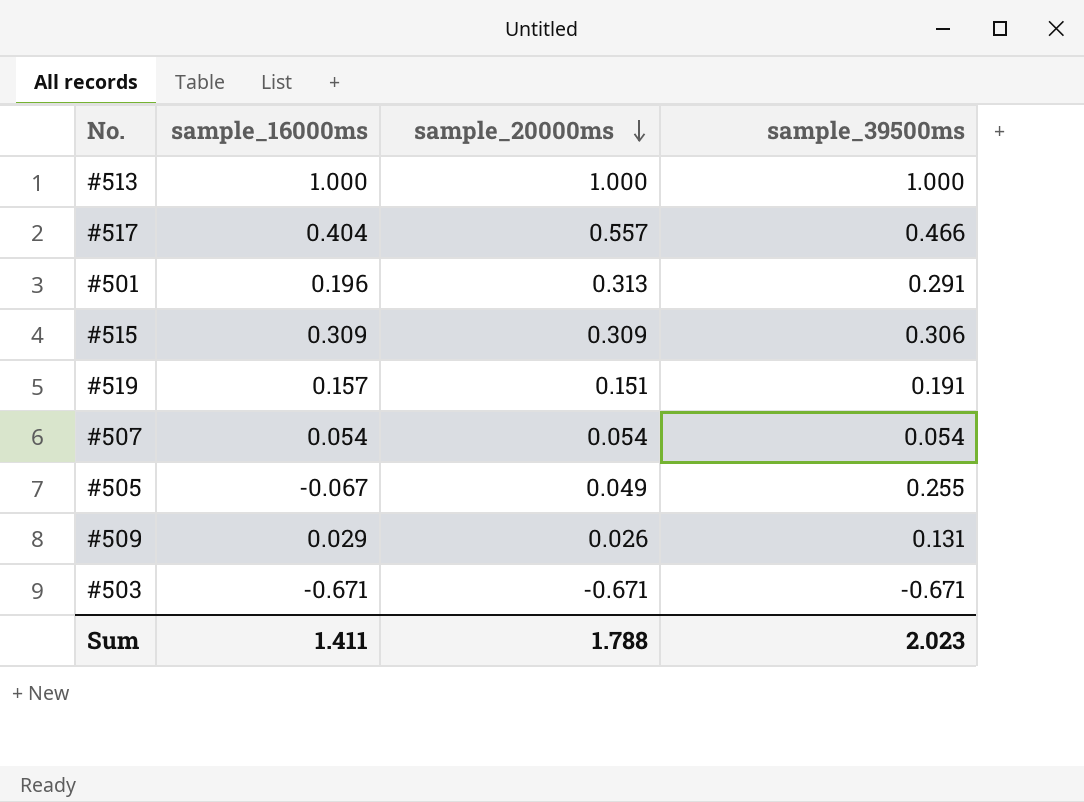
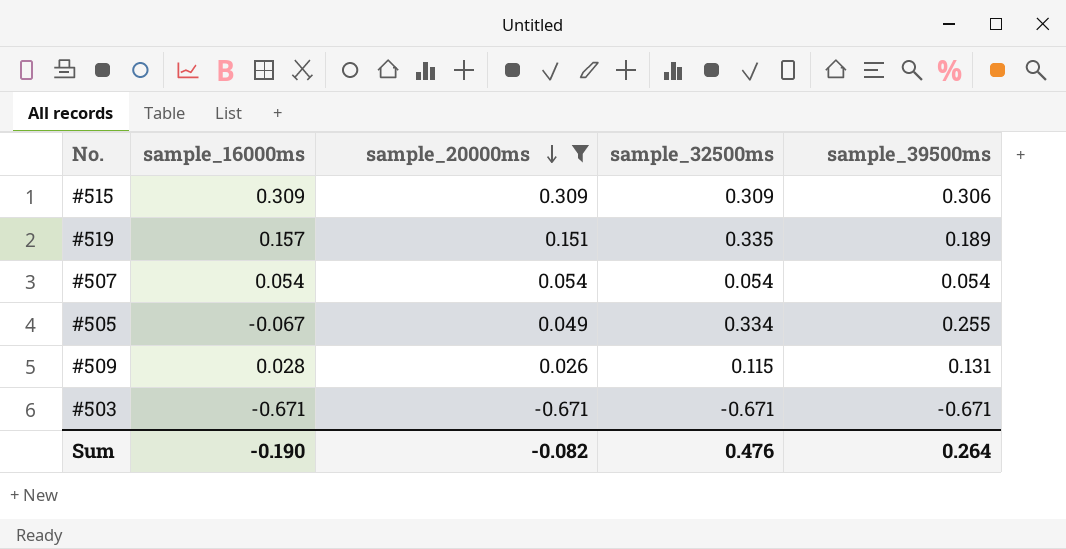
filter: none -> sample_20000ms <= 0.309
column sample_32500ms | position: none -> 4
#519 | sample_39500ms: 0.191 -> 0.189
#509 | sample_16000ms: 0.029 -> 0.028
Sum | sample_16000ms: 1.411 -> -0.190
Sum | sample_20000ms: 1.788 -> -0.082
Sum | sample_39500ms: 2.023 -> 0.264

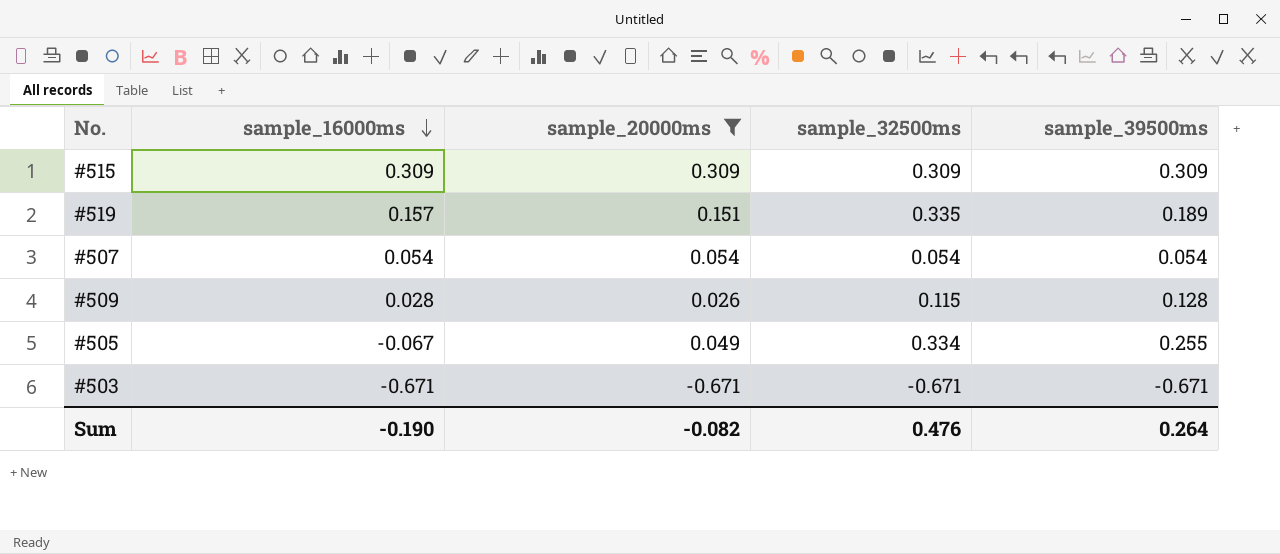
row order: sample_20000ms descending -> sample_16000ms descending
#515 | sample_39500ms: 0.306 -> 0.309
#509 | sample_39500ms: 0.131 -> 0.128

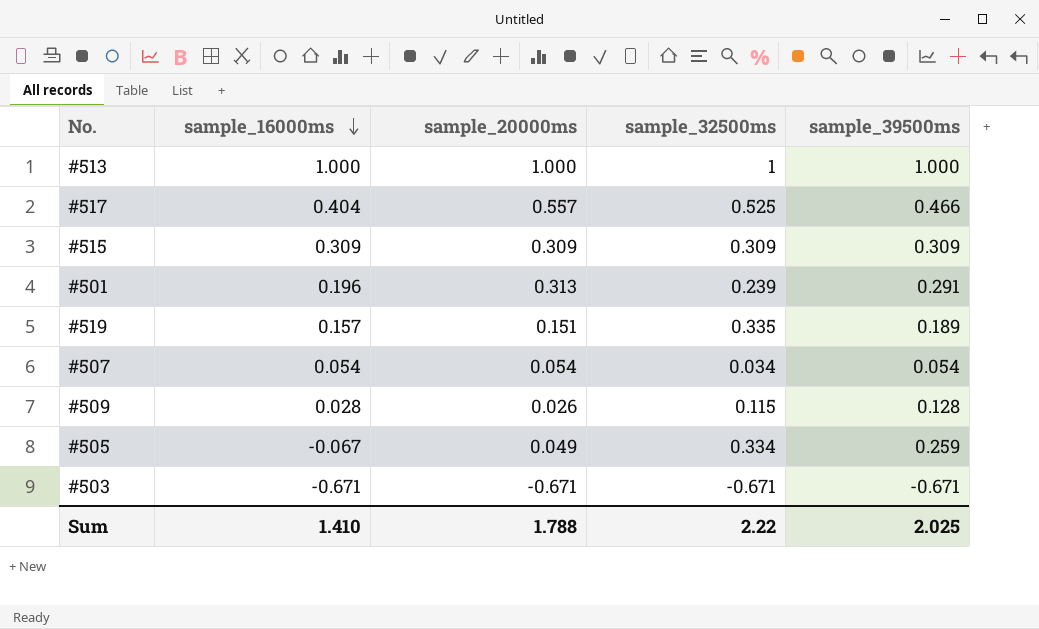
filter: sample_20000ms <= 0.309 -> none
#507 | sample_32500ms: 0.054 -> 0.034
#505 | sample_39500ms: 0.255 -> 0.259
Sum | sample_16000ms: -0.190 -> 1.410
Sum | sample_20000ms: -0.082 -> 1.788
Sum | sample_32500ms: 0.476 -> 2.22
Sum | sample_39500ms: 0.264 -> 2.025

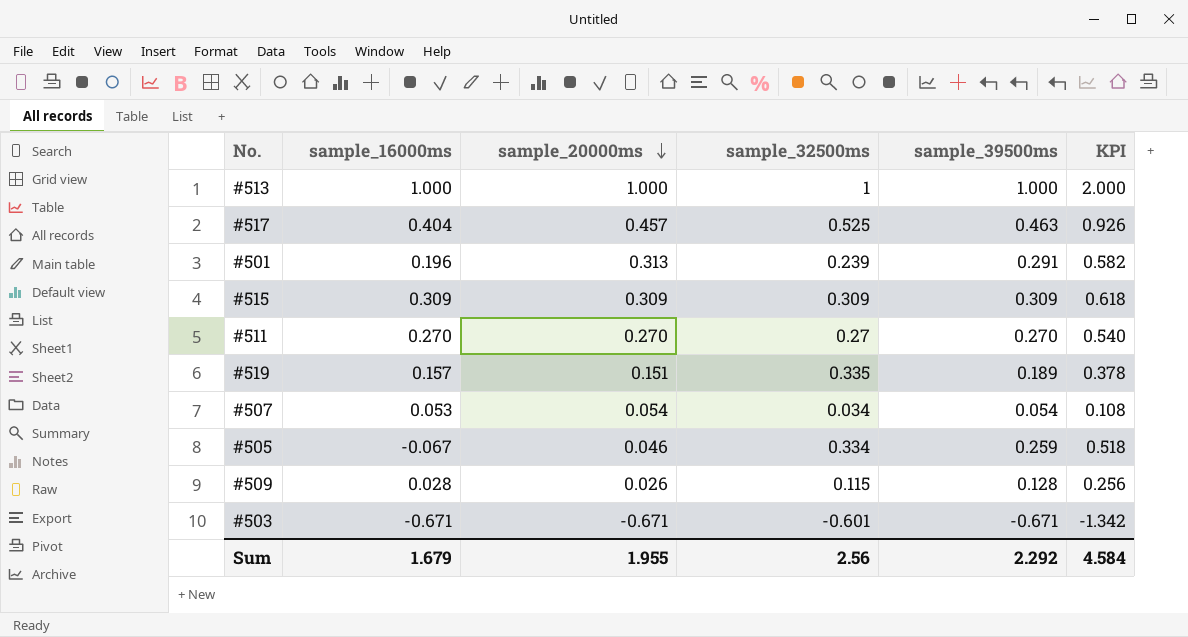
row order: sample_16000ms descending -> sample_20000ms descending
column KPI | formula: none -> [sample_39500ms] * 2
#517 | sample_20000ms: 0.557 -> 0.457
#517 | sample_39500ms: 0.466 -> 0.463
row #511: none -> 0.270 | 0.270 | 0.27 | 0.270 | 0.540
#507 | sample_16000ms: 0.054 -> 0.053
#505 | sample_20000ms: 0.049 -> 0.046
#503 | sample_32500ms: -0.671 -> -0.601
Sum | sample_16000ms: 1.410 -> 1.679
Sum | sample_20000ms: 1.788 -> 1.955
Sum | sample_32500ms: 2.22 -> 2.56
Sum | sample_39500ms: 2.025 -> 2.292

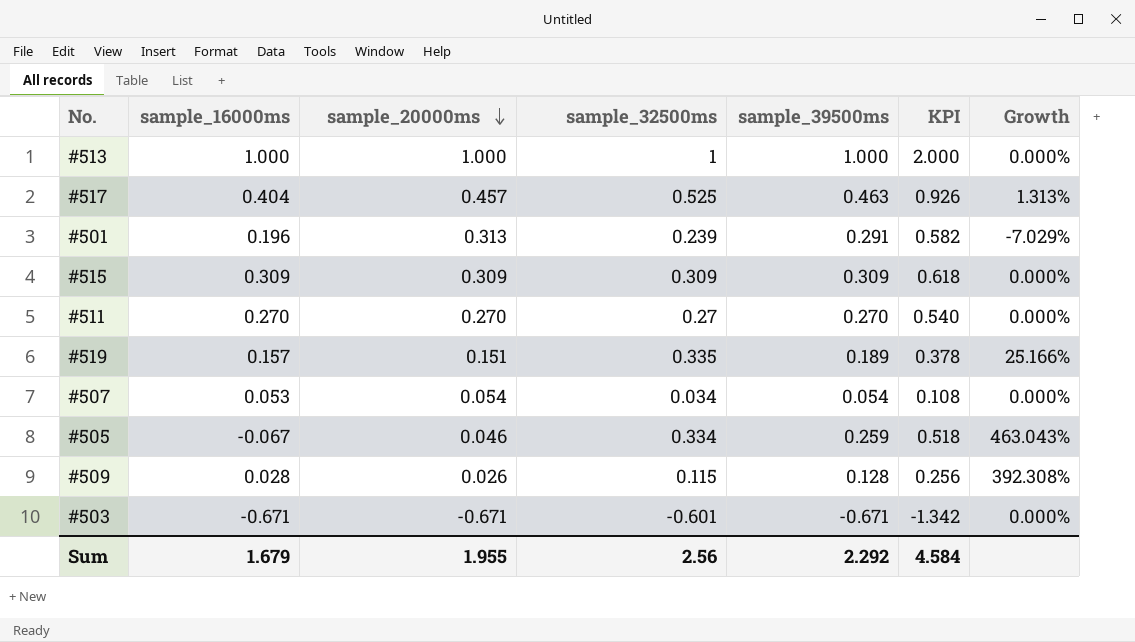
column Growth | formula: none -> ([sample_39500ms] - [sample_20000ms]) / [sample_20000ms]

